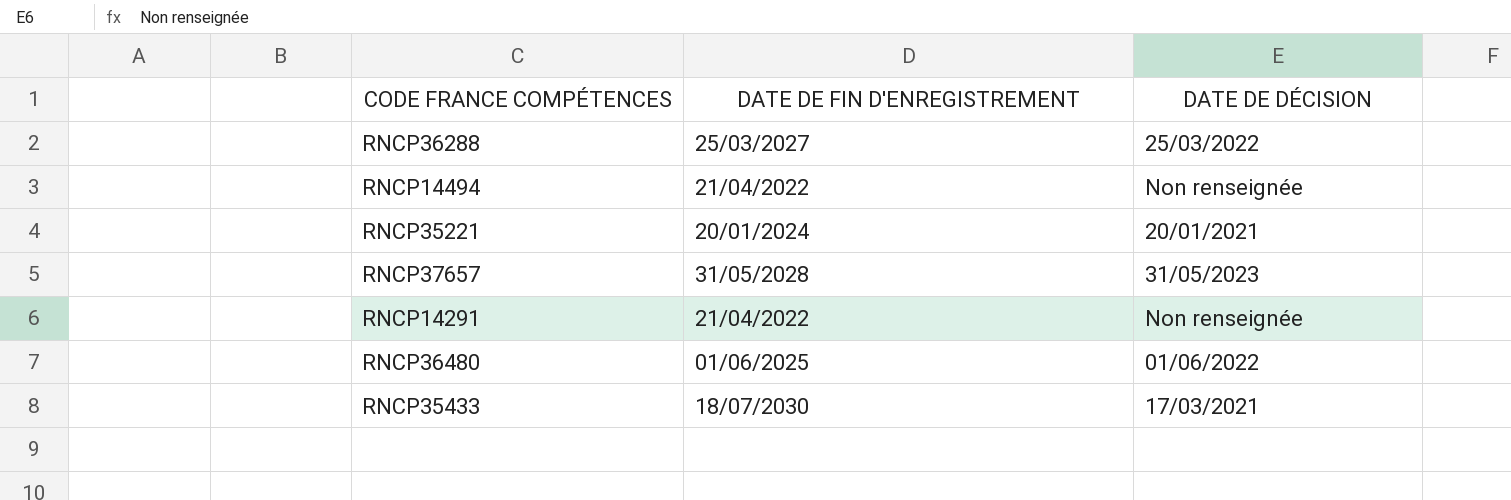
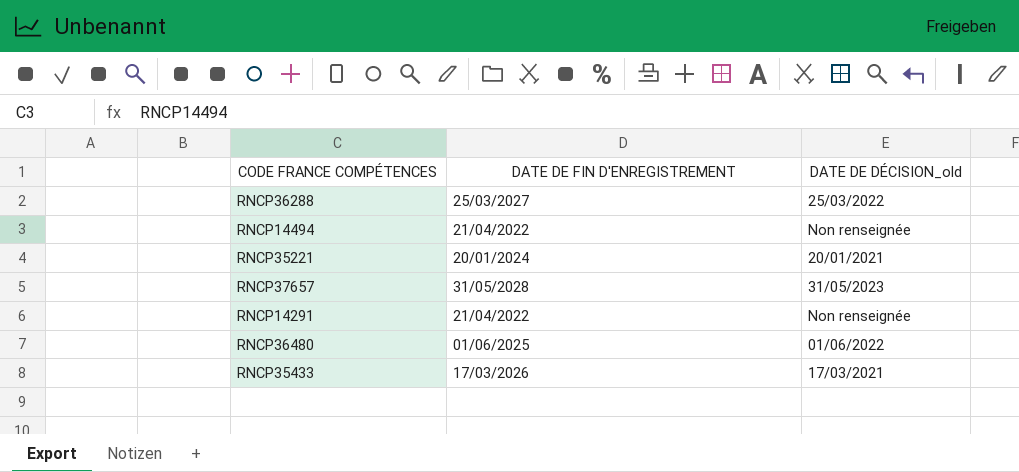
column name: DATE DE DÉCISION -> DATE DE DÉCISION_old
RNCP35433 | DATE DE FIN D'ENREGISTREMENT: 18/07/2030 -> 17/03/2026

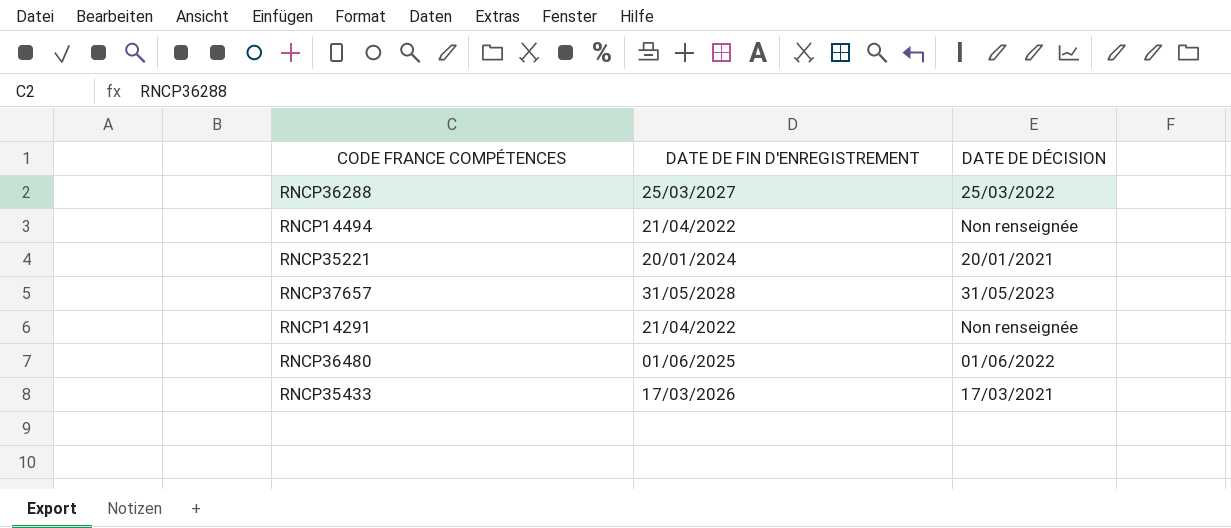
column name: DATE DE DÉCISION_old -> DATE DE DÉCISION

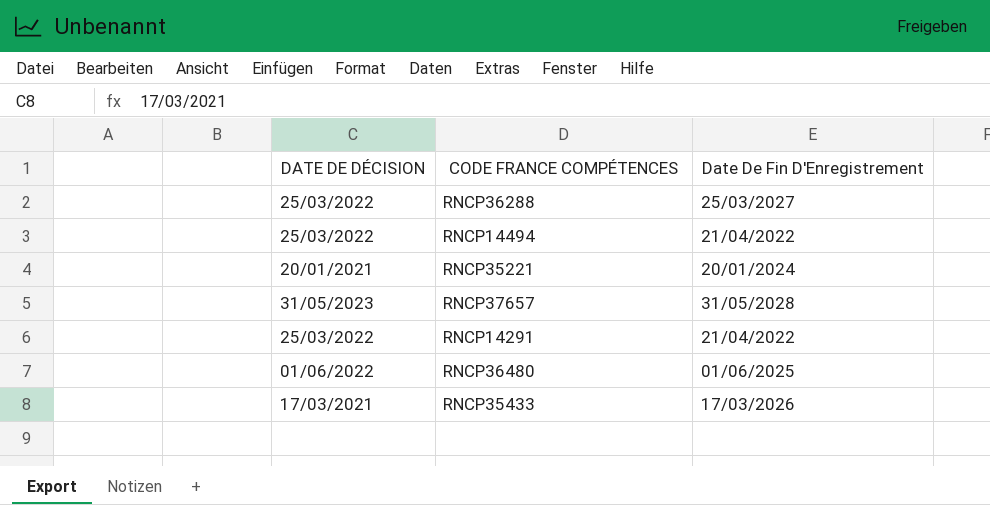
column DATE DE DÉCISION | position: 3 -> 1
column name: DATE DE FIN D'ENREGISTREMENT -> Date De Fin D'Enregistrement
RNCP14494 | DATE DE DÉCISION: Non renseignée -> 25/03/2022
RNCP14291 | DATE DE DÉCISION: Non renseignée -> 25/03/2022

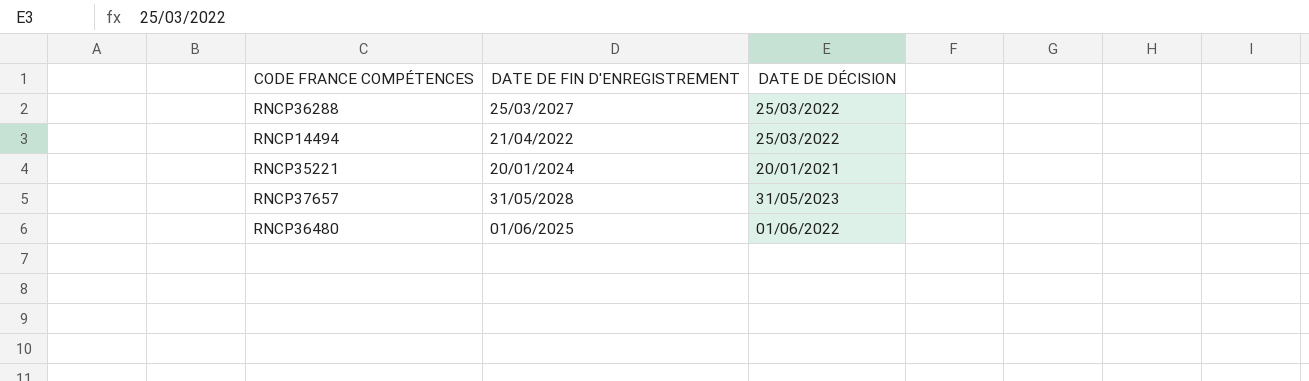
column name: Date De Fin D'Enregistrement -> DATE DE FIN D'ENREGISTREMENT
column DATE DE DÉCISION | position: 1 -> 3
row RNCP14291: 25/03/2022 | 21/04/2022 -> none
row RNCP35433: 17/03/2021 | 17/03/2026 -> none

